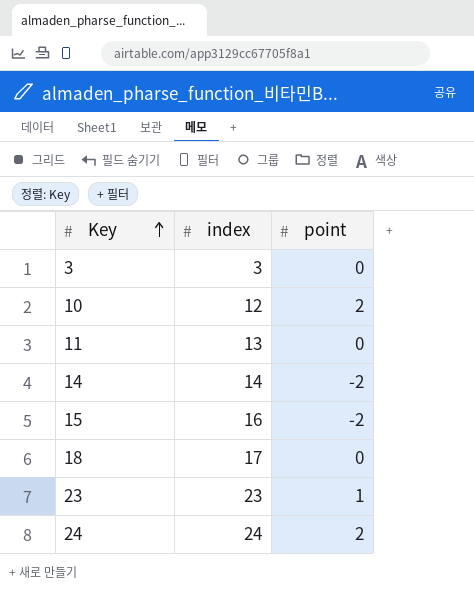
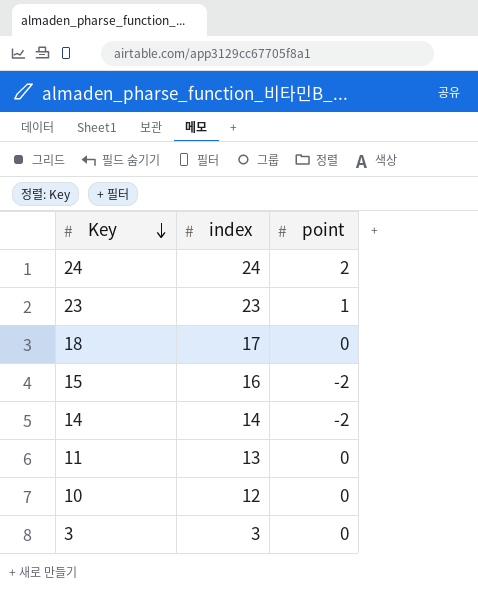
row order: Key ascending -> Key descending
10 | point: 2 -> 0

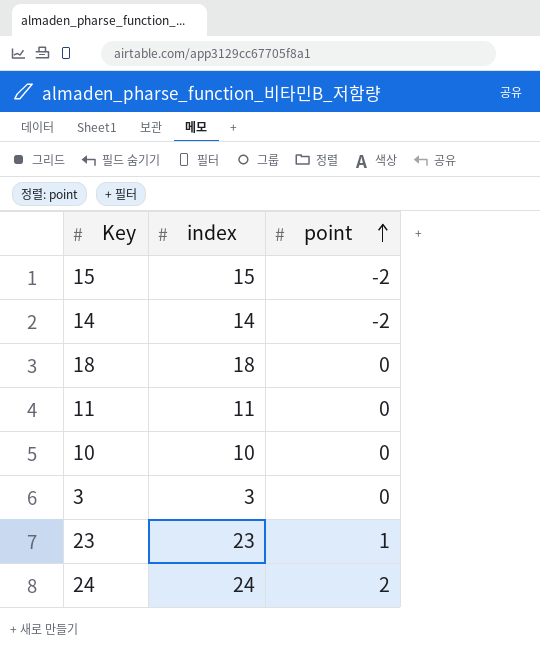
row order: Key descending -> point ascending
15 | index: 16 -> 15
18 | index: 17 -> 18
11 | index: 13 -> 11
10 | index: 12 -> 10

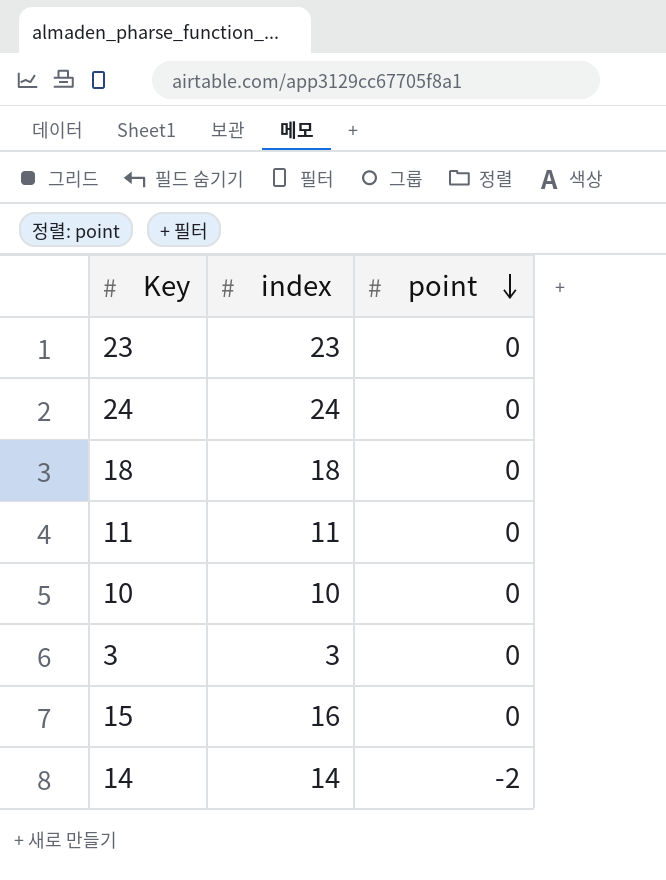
row order: point ascending -> point descending
23 | point: 1 -> 0
24 | point: 2 -> 0
15 | index: 15 -> 16
15 | point: -2 -> 0

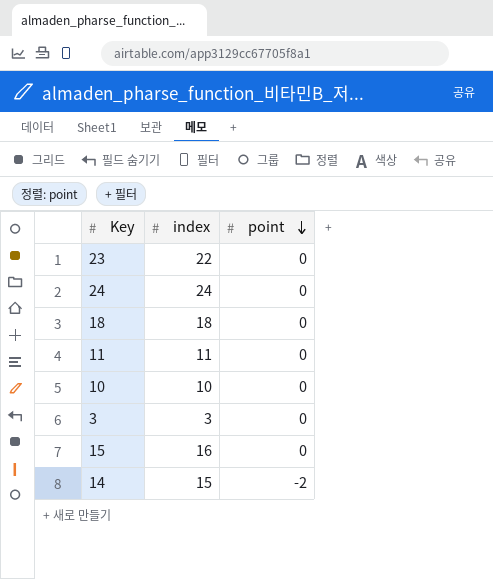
23 | index: 23 -> 22
14 | index: 14 -> 15

